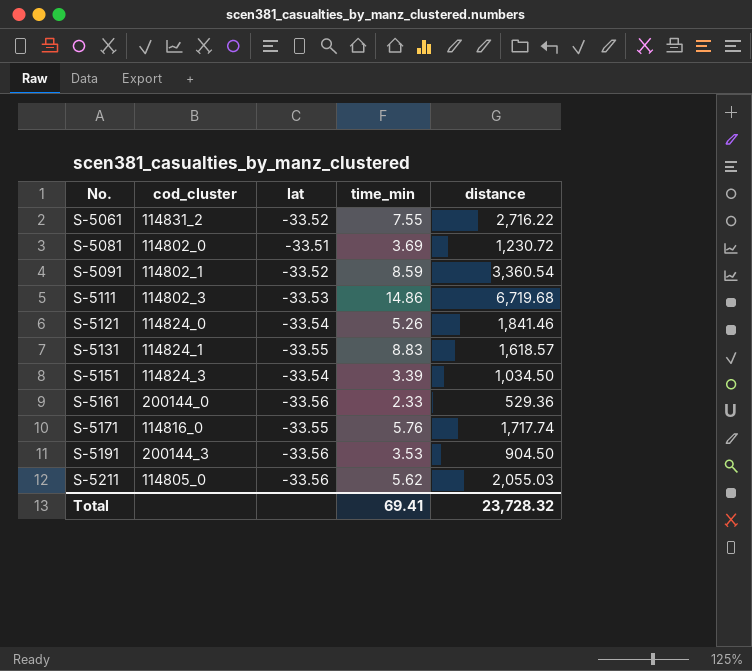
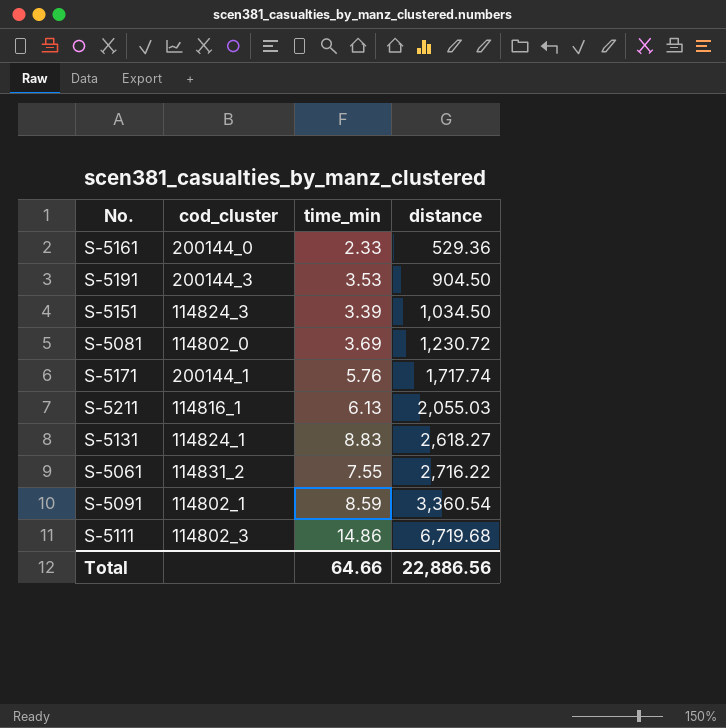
row order: No. ascending -> distance ascending
column lat | position: 3 -> none
row S-5121: 114824_0 | -33.54 | 5.26 | 1,841.46 -> none
S-5171 | cod_cluster: 114816_0 -> 200144_1
S-5211 | cod_cluster: 114805_0 -> 114816_1
S-5211 | time_min: 5.62 -> 6.13
S-5131 | distance: 1,618.57 -> 2,618.27
Total | time_min: 69.41 -> 64.66
Total | distance: 23,728.32 -> 22,886.56

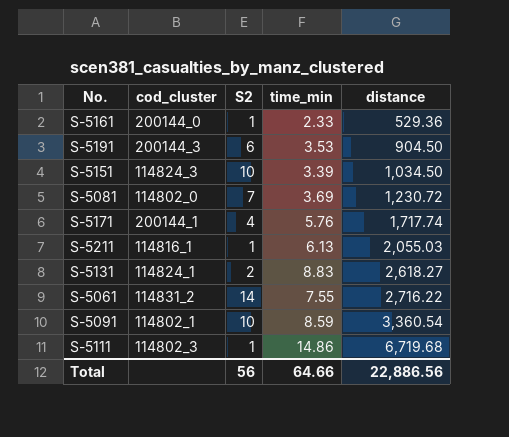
column S2 | position: none -> 3

